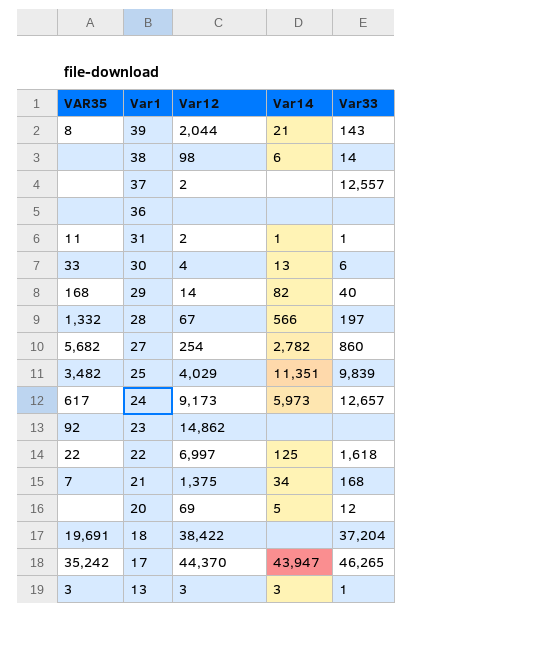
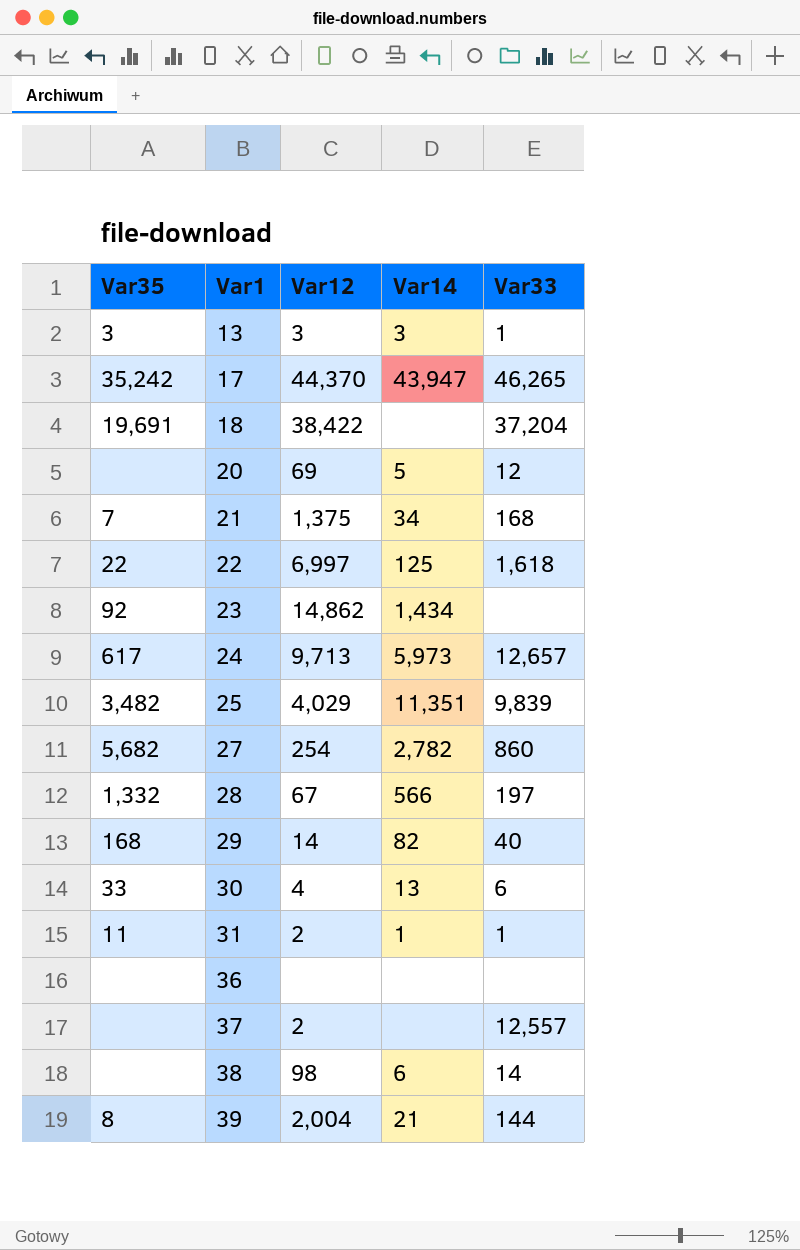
row order: Var1 descending -> Var1 ascending
column name: VAR35 -> Var35
23 | Var14: none -> 1,434
24 | Var12: 9,173 -> 9,713
39 | Var12: 2,044 -> 2,004
39 | Var33: 143 -> 144

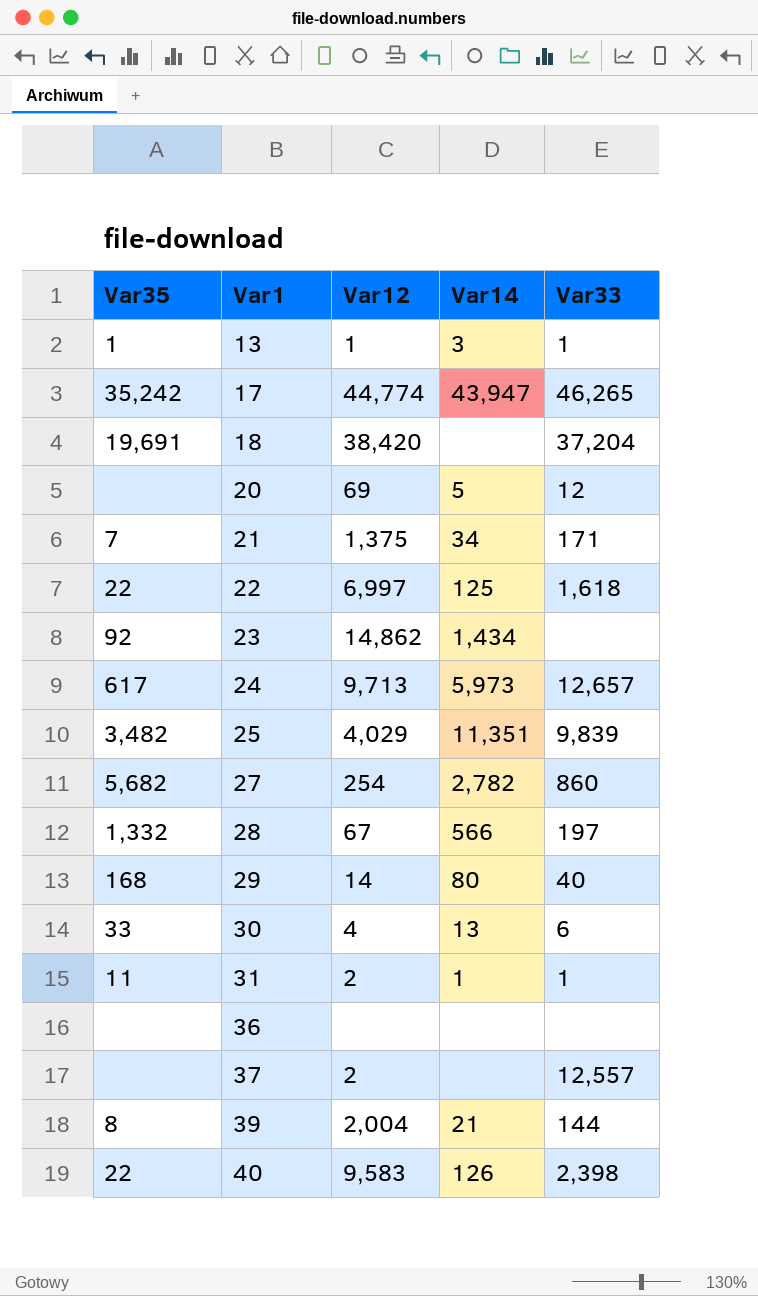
row 38: none | 98 | 6 | 14 -> none
13 | Var35: 3 -> 1
13 | Var12: 3 -> 1
17 | Var12: 44,370 -> 44,774
18 | Var12: 38,422 -> 38,420
21 | Var33: 168 -> 171
29 | Var14: 82 -> 80
row 40: none -> 22 | 9,583 | 126 | 2,398

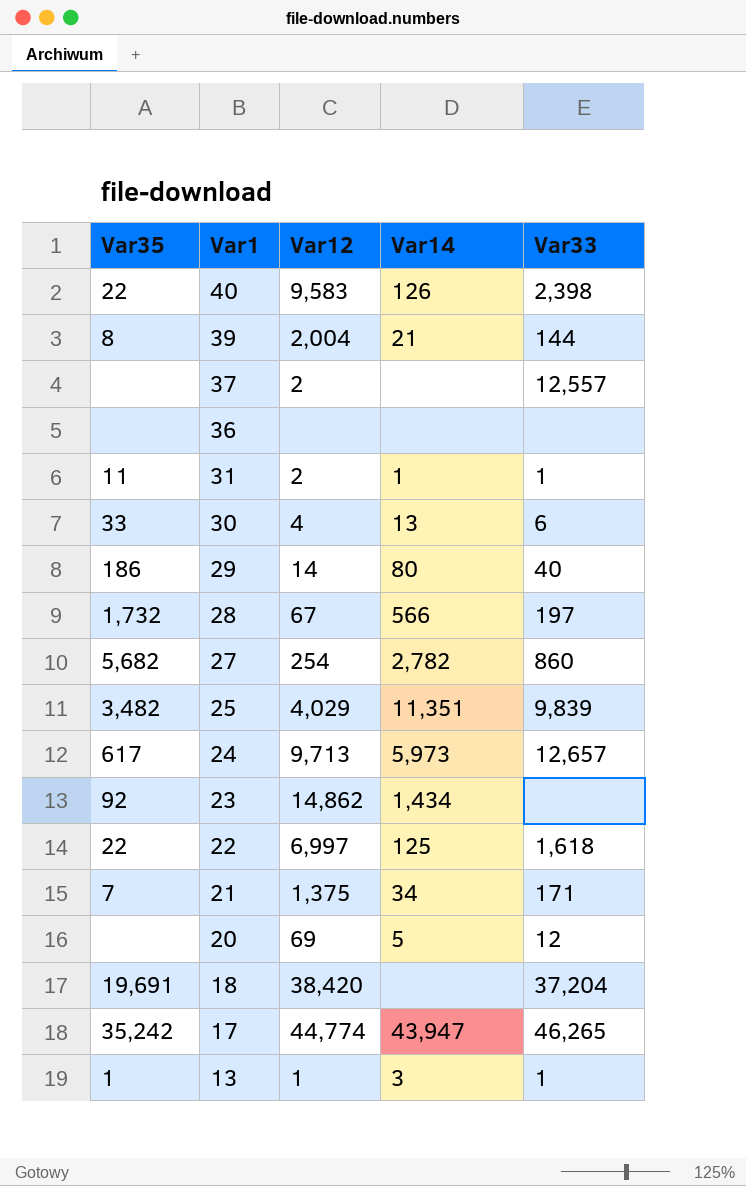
row order: Var1 ascending -> Var1 descending
29 | Var35: 168 -> 186
28 | Var35: 1,332 -> 1,732

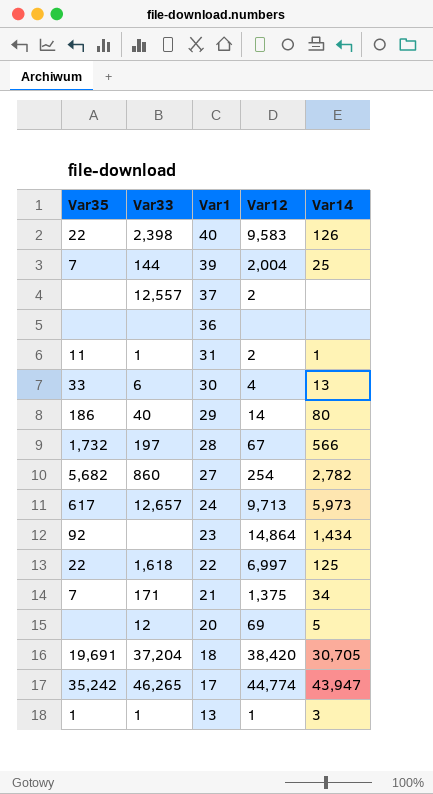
column Var33 | position: 5 -> 2
row 25: 3,482 | 4,029 | 11,351 | 9,839 -> none
39 | Var35: 8 -> 7
39 | Var14: 21 -> 25
23 | Var12: 14,862 -> 14,864
18 | Var14: none -> 30,705

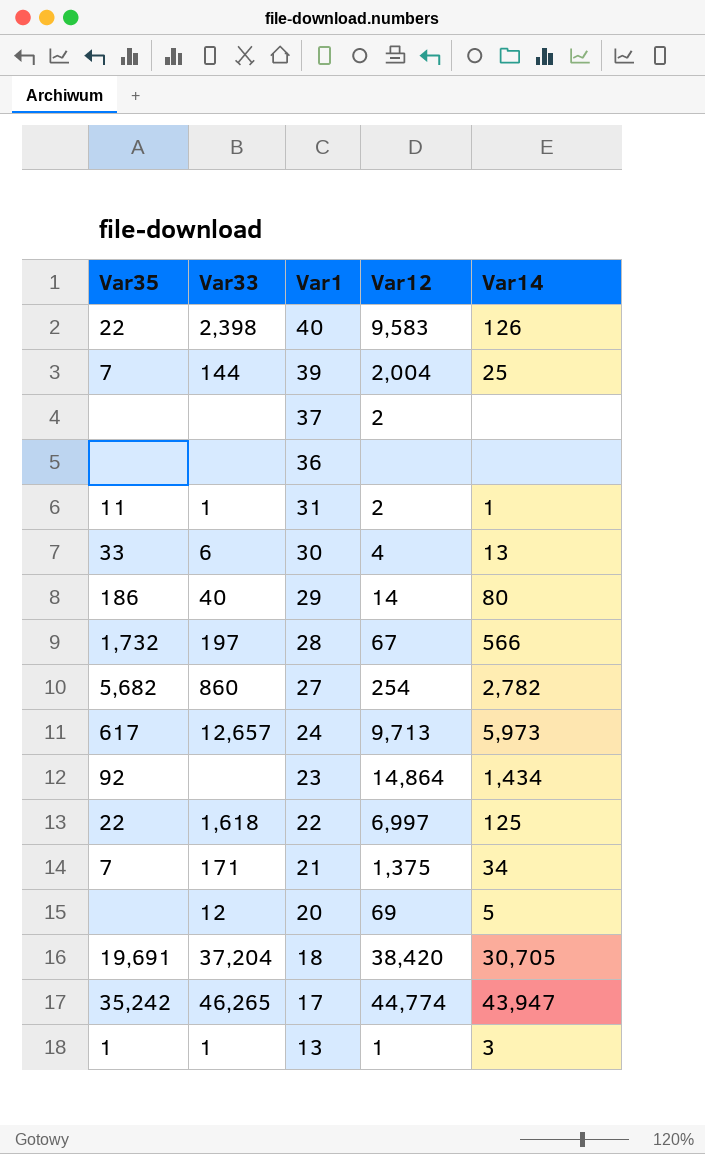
37 | Var33: 12,557 -> none

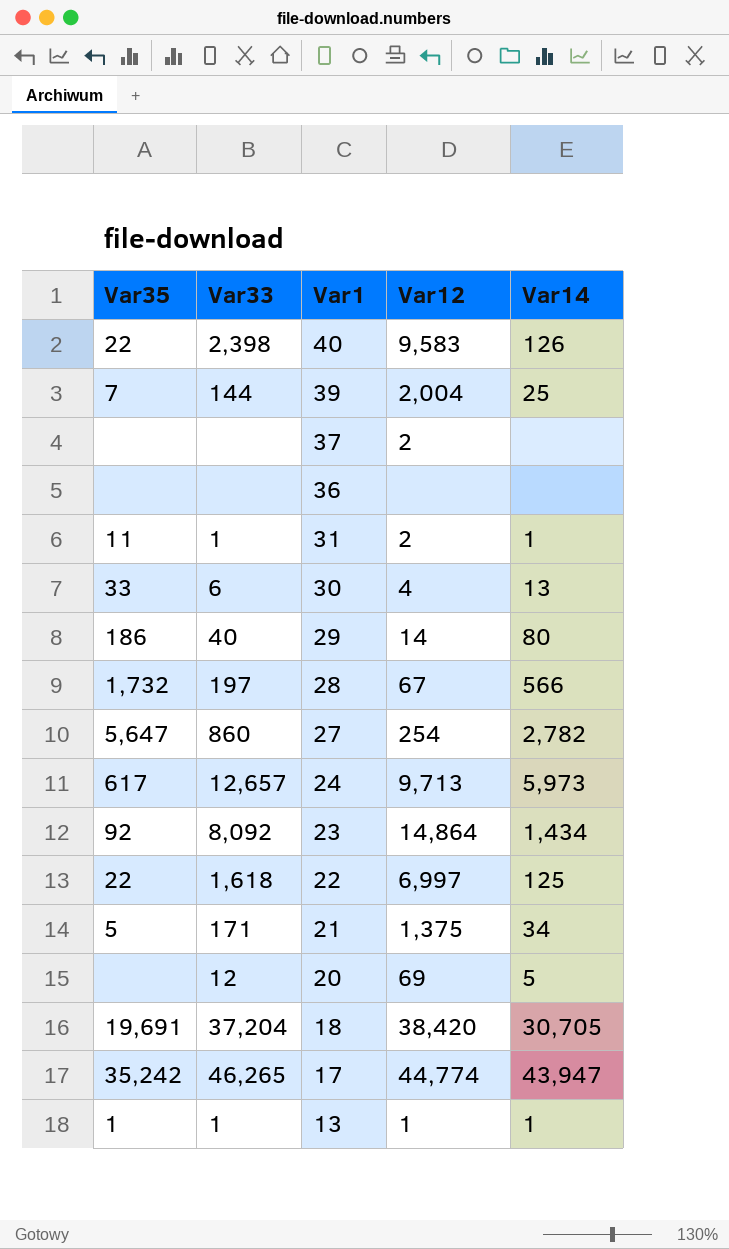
27 | Var35: 5,682 -> 5,647
23 | Var33: none -> 8,092
21 | Var35: 7 -> 5
13 | Var14: 3 -> 1

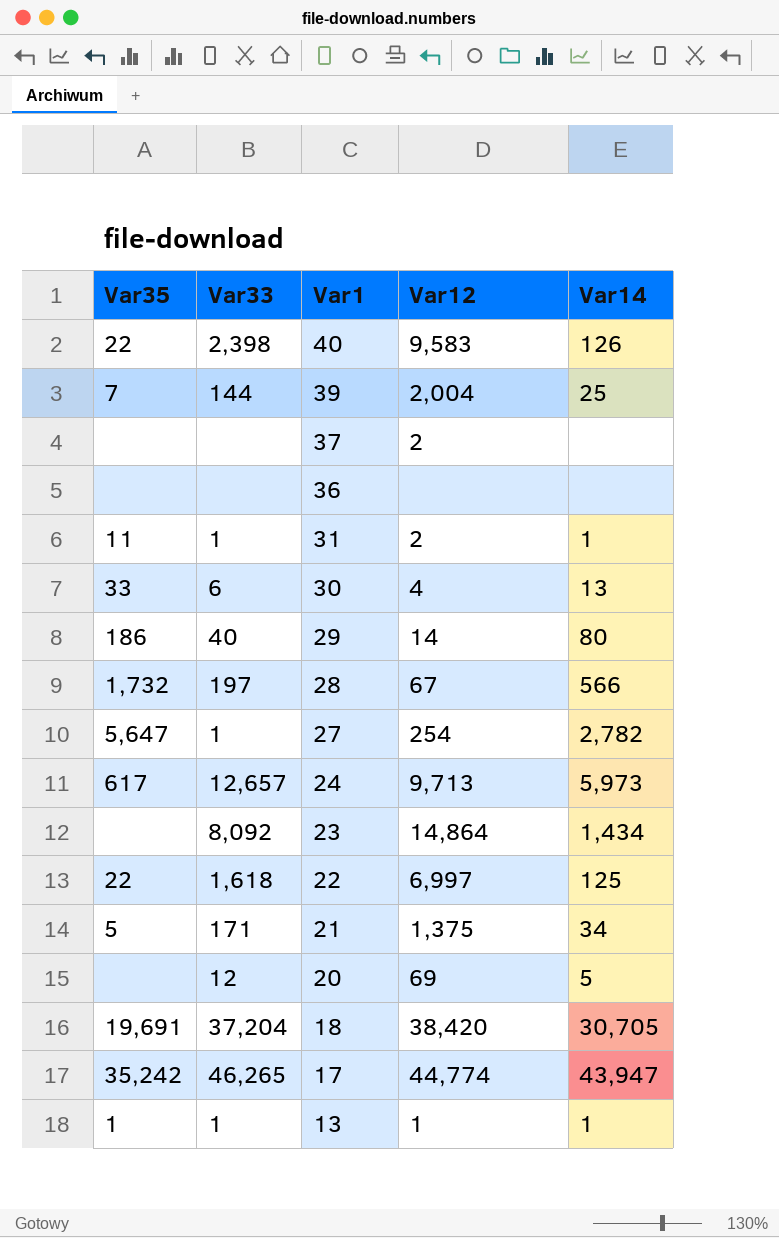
27 | Var33: 860 -> 1
23 | Var35: 92 -> none

